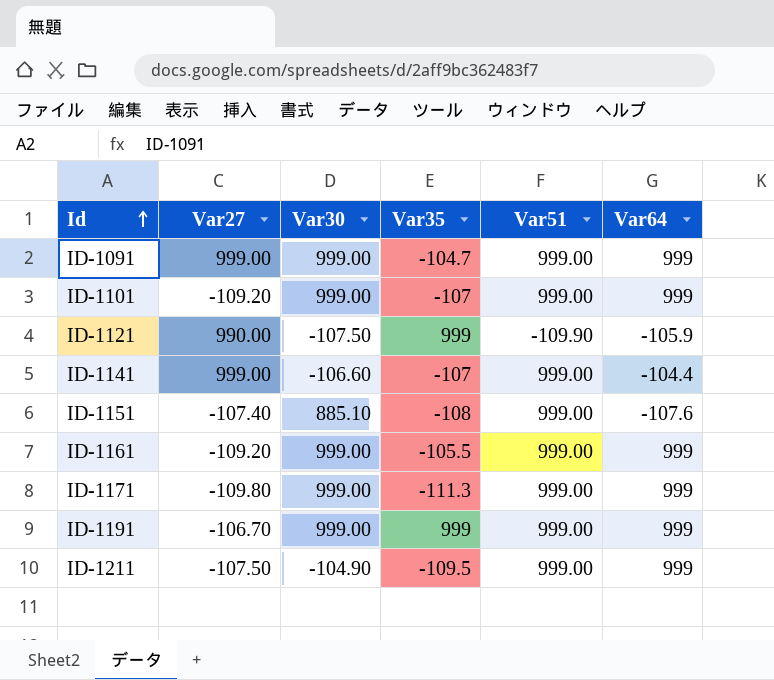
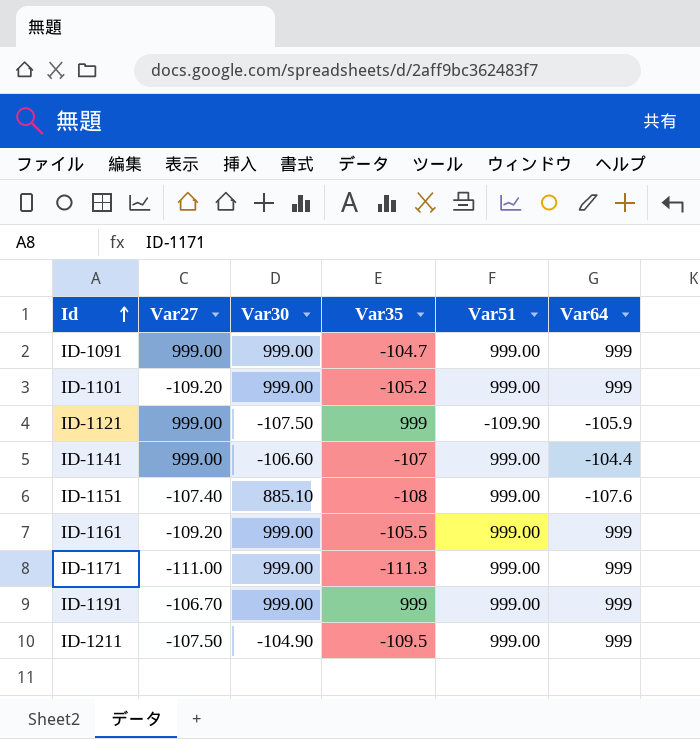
ID-1101 | Var35: -107 -> -105.2
ID-1121 | Var27: 990.00 -> 999.00
ID-1171 | Var27: -109.80 -> -111.00

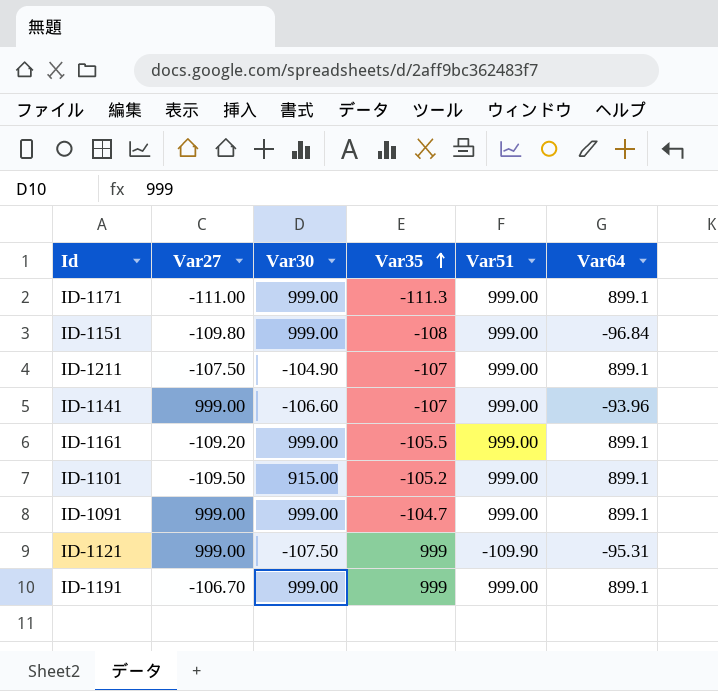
row order: Id ascending -> Var35 ascending
ID-1171 | Var64: 999 -> 899.1
ID-1151 | Var27: -107.40 -> -109.80
ID-1151 | Var30: 885.10 -> 999.00
ID-1151 | Var64: -107.6 -> -96.84
ID-1211 | Var35: -109.5 -> -107
ID-1211 | Var64: 999 -> 899.1
ID-1141 | Var64: -104.4 -> -93.96
ID-1161 | Var64: 999 -> 899.1
ID-1101 | Var27: -109.20 -> -109.50
ID-1101 | Var30: 999.00 -> 915.00
ID-1101 | Var64: 999 -> 899.1
ID-1091 | Var64: 999 -> 899.1
ID-1121 | Var64: -105.9 -> -95.31
ID-1191 | Var64: 999 -> 899.1

